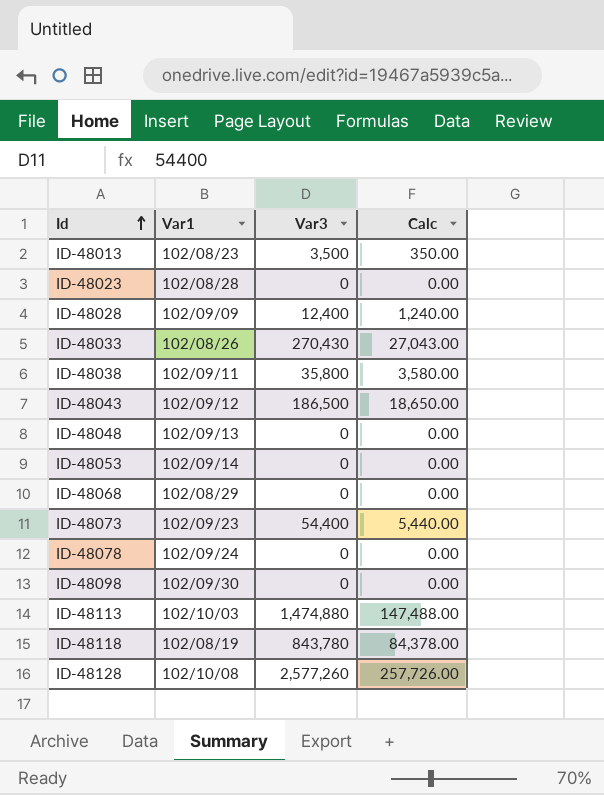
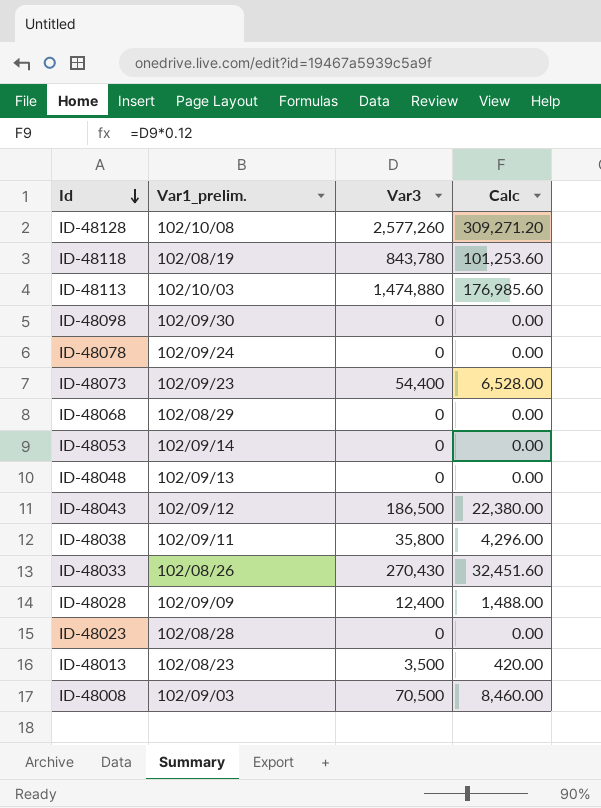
row order: Id ascending -> Id descending
column name: Var1 -> Var1_prelim.
column Calc | formula: [Var3] * 0.1 -> [Var3] * 0.12
row ID-48008: none -> 102/09/03 | 70,500 | 8,460.00

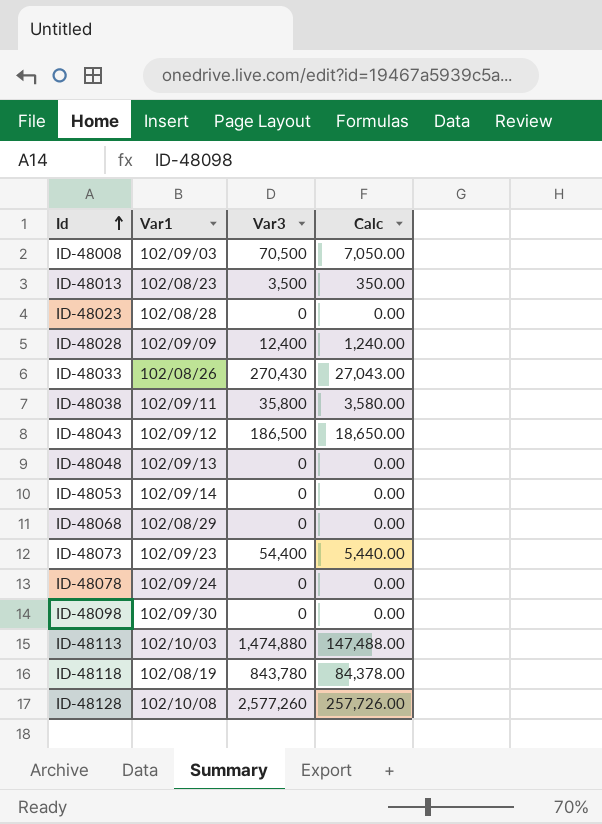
row order: Id descending -> Id ascending
column name: Var1_prelim. -> Var1
column Calc | formula: [Var3] * 0.12 -> [Var3] * 0.1

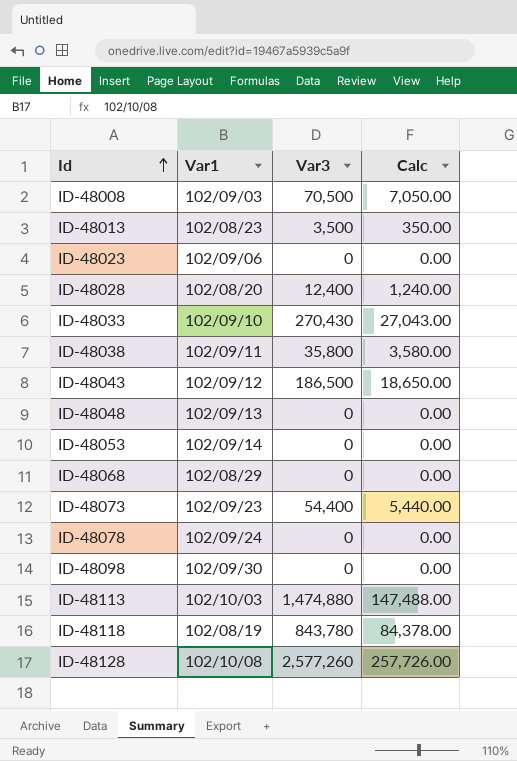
ID-48023 | Var1: 102/08/28 -> 102/09/06
ID-48028 | Var1: 102/09/09 -> 102/08/20
ID-48033 | Var1: 102/08/26 -> 102/09/10

